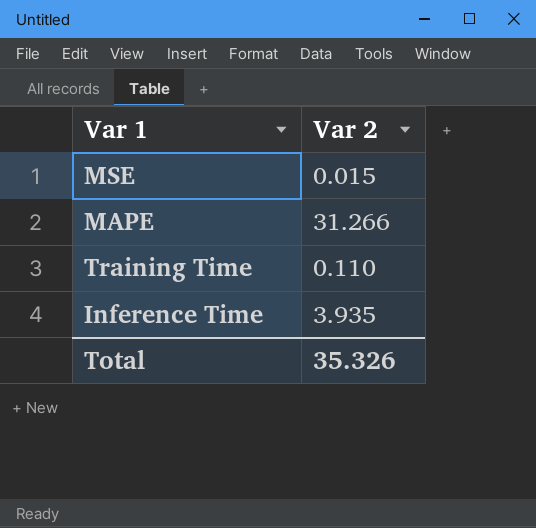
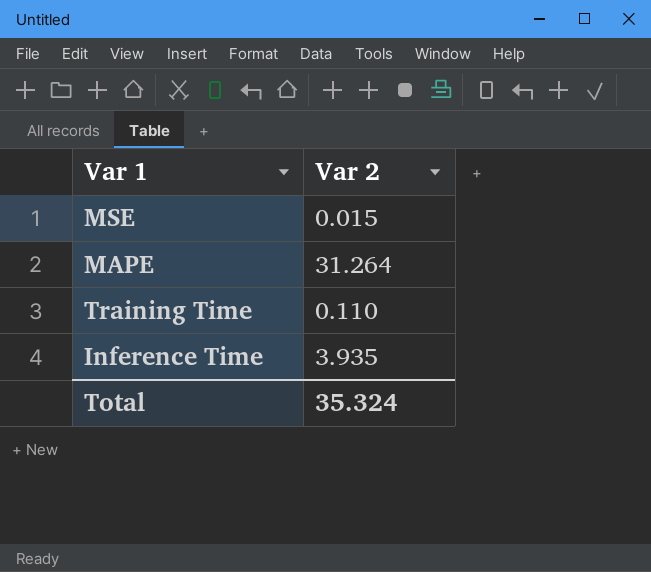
MAPE | Var 2: 31.266 -> 31.264
Total | Var 2: 35.326 -> 35.324

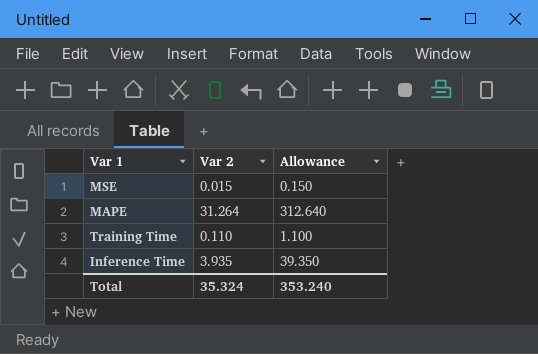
column Allowance | formula: none -> [Var 2] * 10

